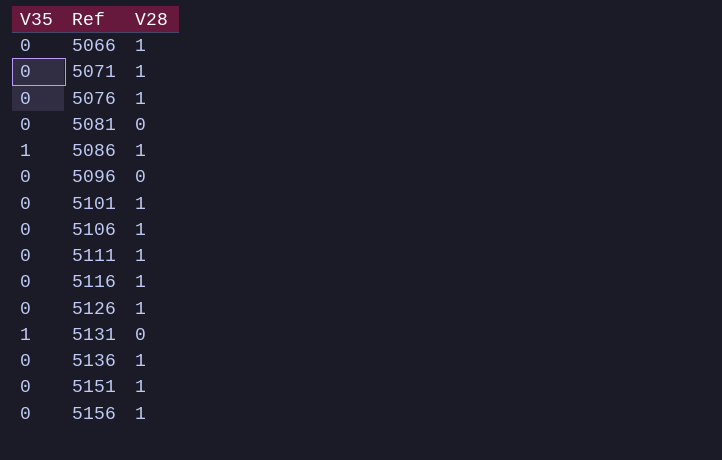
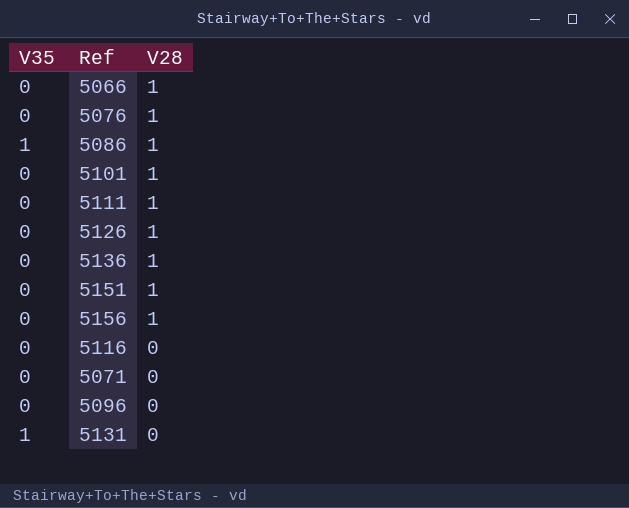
row order: Ref ascending -> V28 descending
row 5081: 0 | 0 -> none
row 5106: 0 | 1 -> none
5116 | V28: 1 -> 0
5071 | V28: 1 -> 0

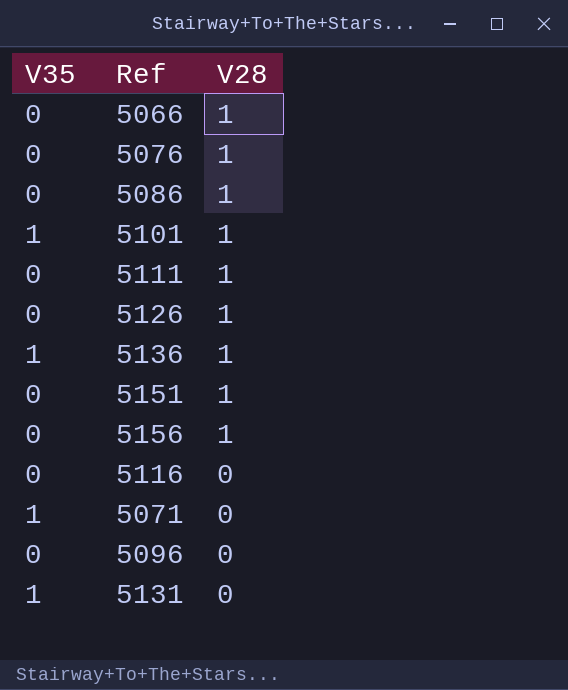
5086 | V35: 1 -> 0
5101 | V35: 0 -> 1
5136 | V35: 0 -> 1
5071 | V35: 0 -> 1

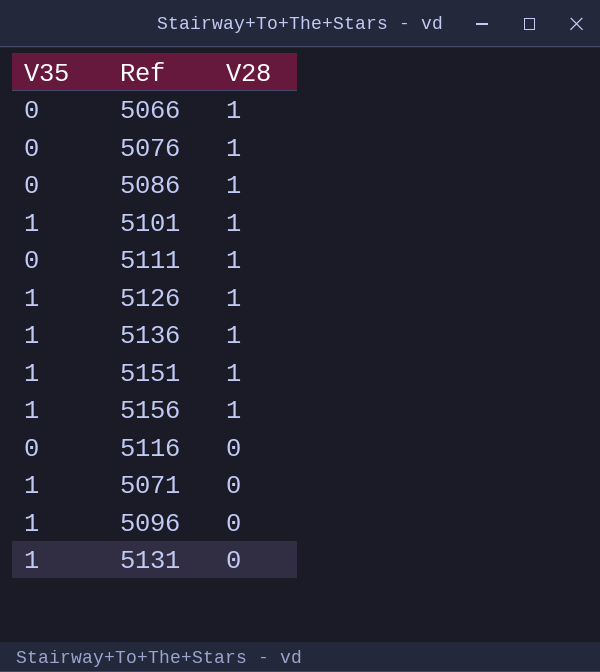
5126 | V35: 0 -> 1
5151 | V35: 0 -> 1
5156 | V35: 0 -> 1
5096 | V35: 0 -> 1

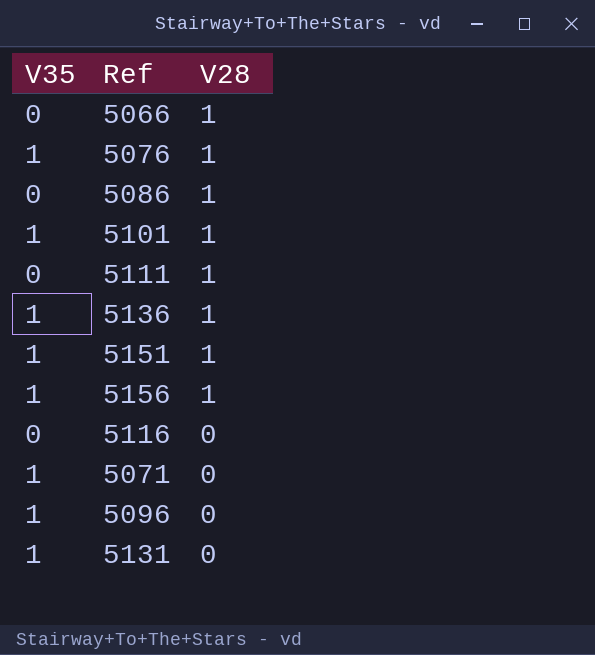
row 5126: 1 | 1 -> none
5076 | V35: 0 -> 1

